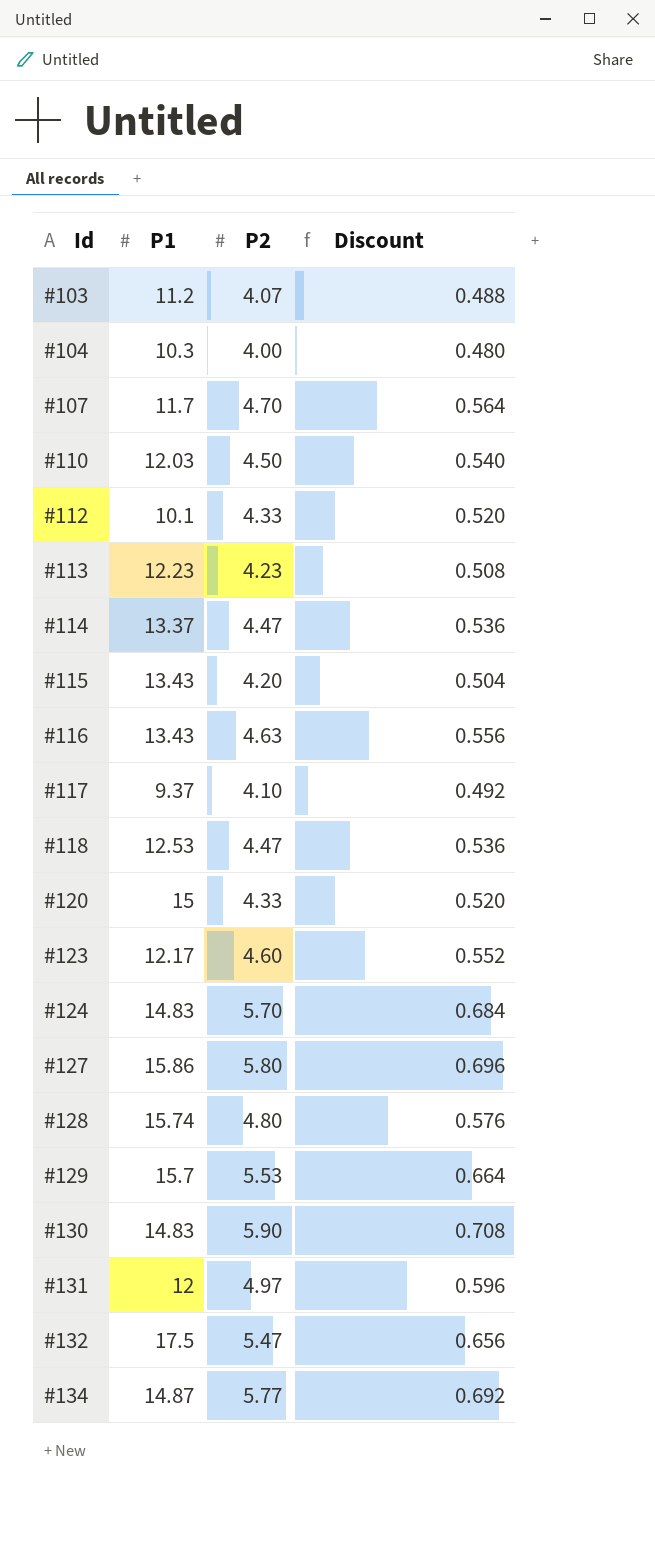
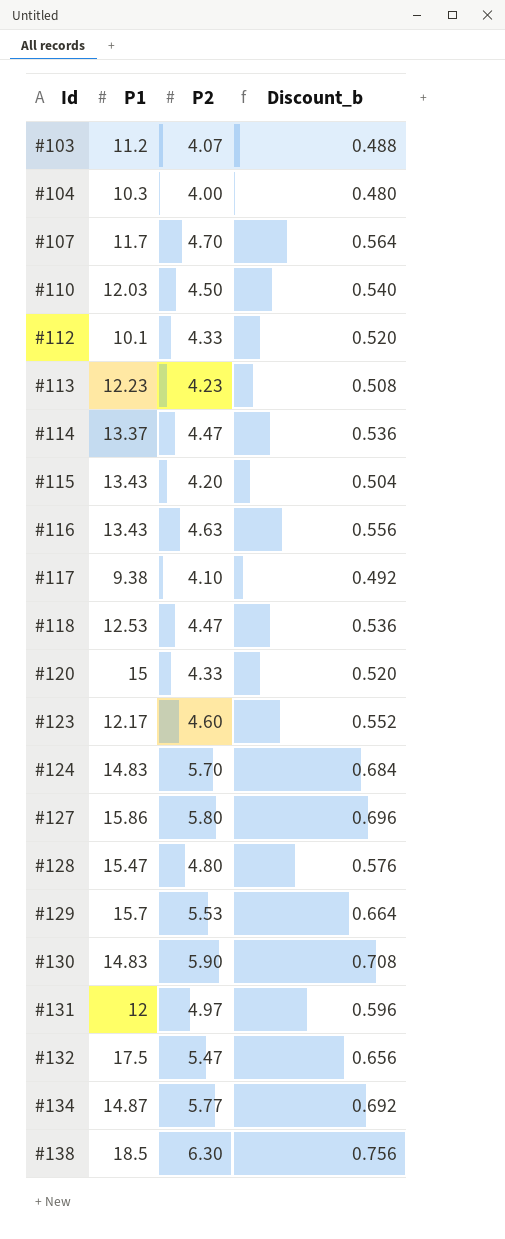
column name: Discount -> Discount_b
#117 | P1: 9.37 -> 9.38
#128 | P1: 15.74 -> 15.47
row #138: none -> 18.5 | 6.30 | 0.756

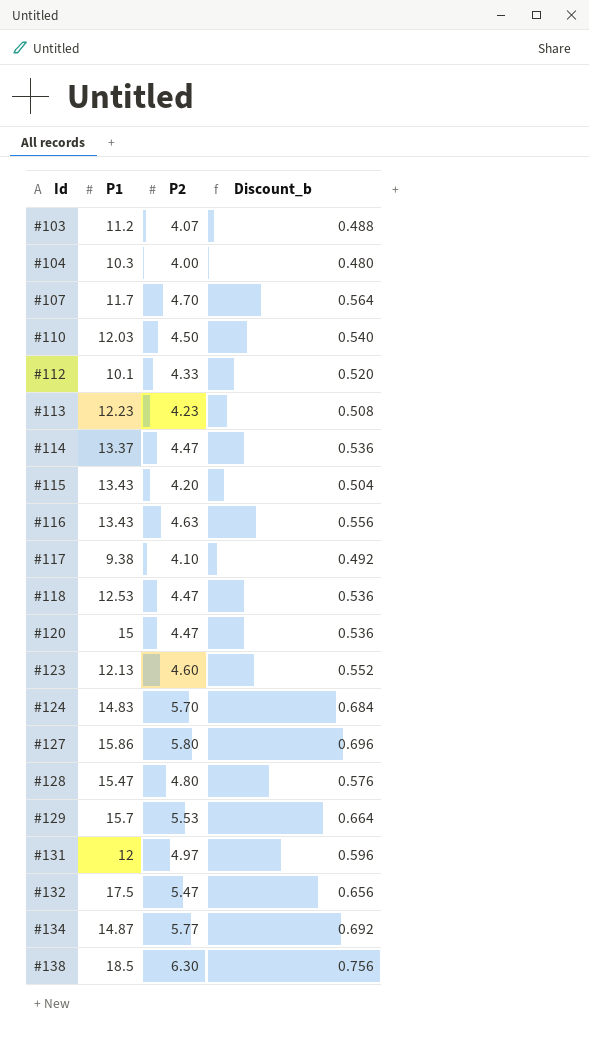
row #130: 14.83 | 5.90 | 0.708 -> none
#120 | P2: 4.33 -> 4.47
#120 | Discount_b: 0.520 -> 0.536
#123 | P1: 12.17 -> 12.13

